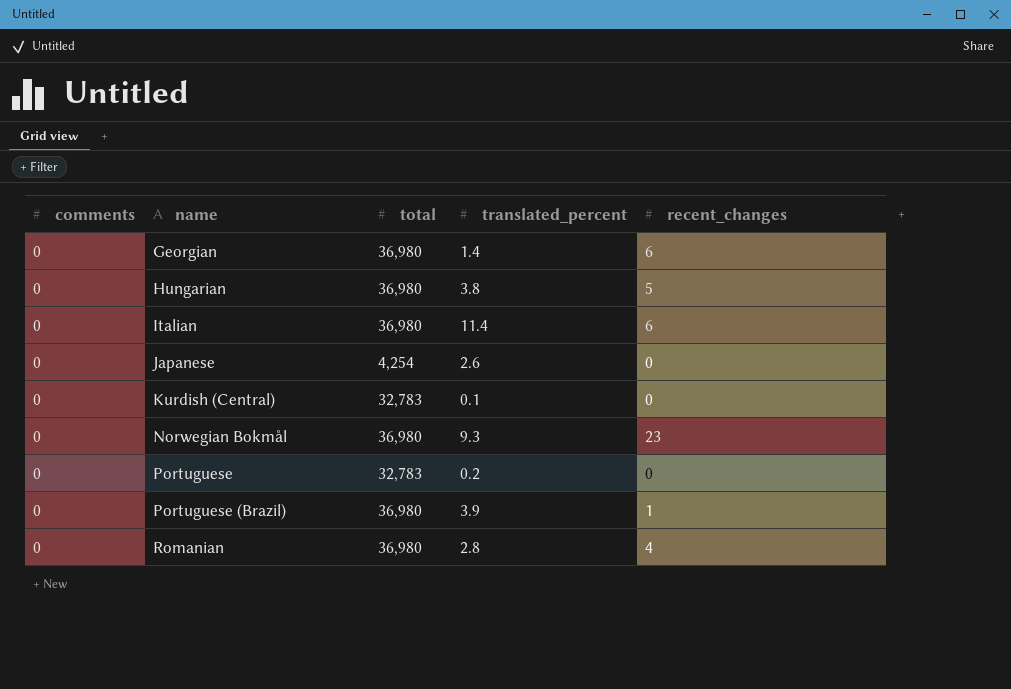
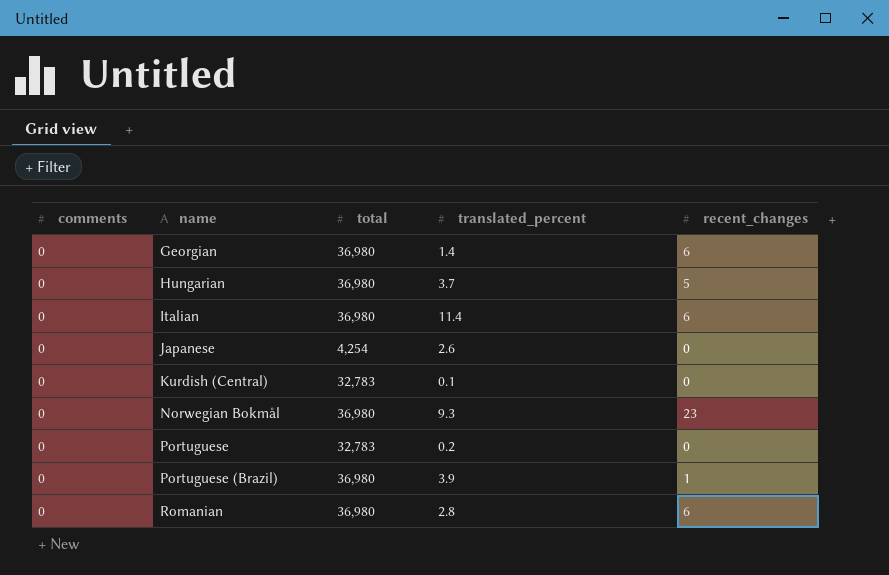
Hungarian | translated_percent: 3.8 -> 3.7
Romanian | recent_changes: 4 -> 6

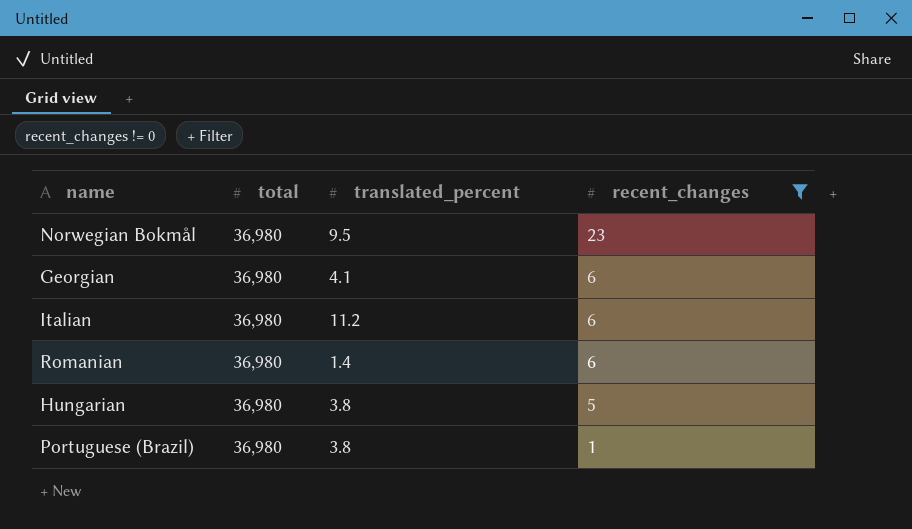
filter: none -> recent_changes != 0
row order: name ascending -> recent_changes descending
column comments | position: 1 -> none
Norwegian Bokmål | translated_percent: 9.3 -> 9.5
Georgian | translated_percent: 1.4 -> 4.1
Italian | translated_percent: 11.4 -> 11.2
Romanian | translated_percent: 2.8 -> 1.4
Hungarian | translated_percent: 3.7 -> 3.8
Portuguese (Brazil) | translated_percent: 3.9 -> 3.8

